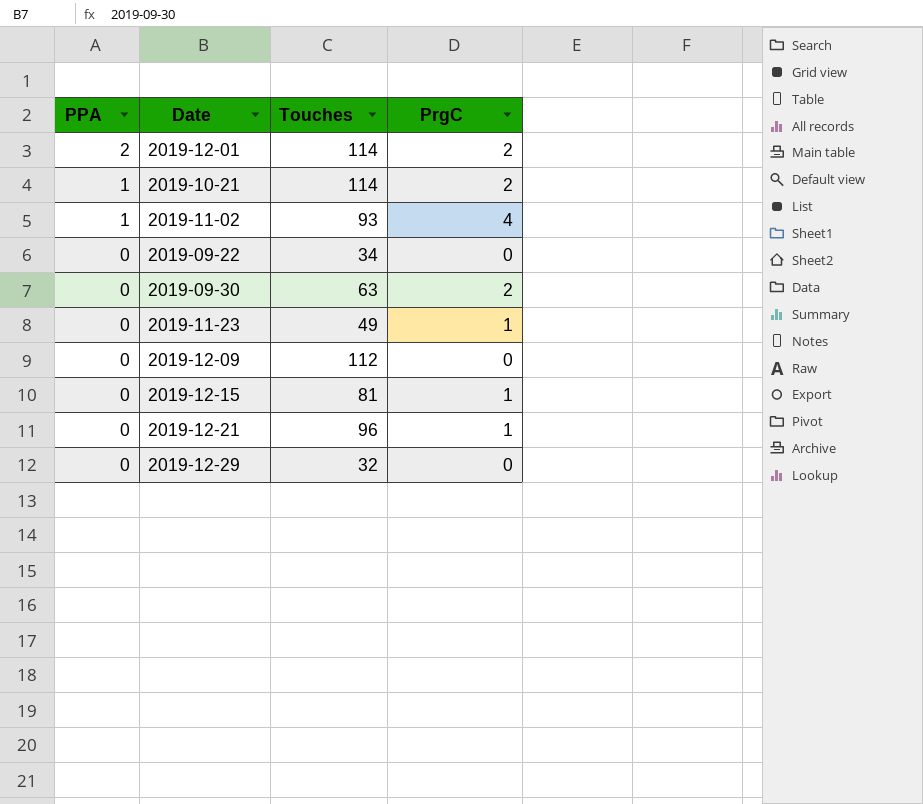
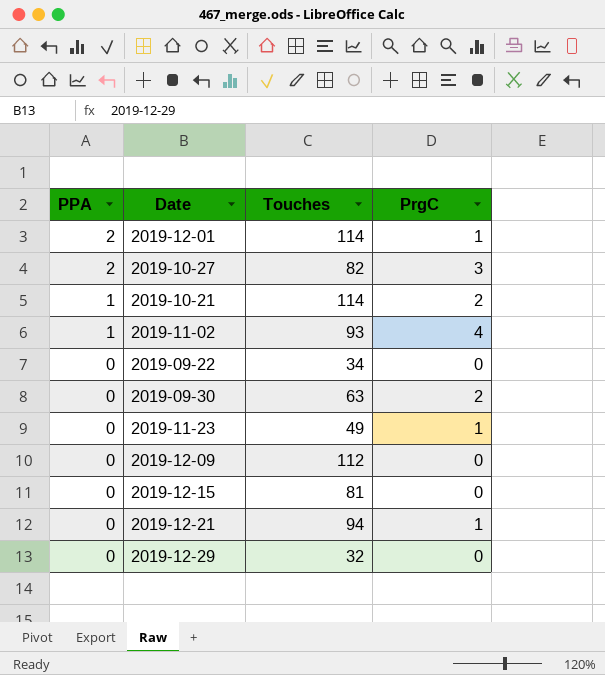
2019-12-01 | PrgC: 2 -> 1
row 2019-10-27: none -> 2 | 82 | 3
2019-12-15 | PrgC: 1 -> 0
2019-12-21 | Touches: 96 -> 94

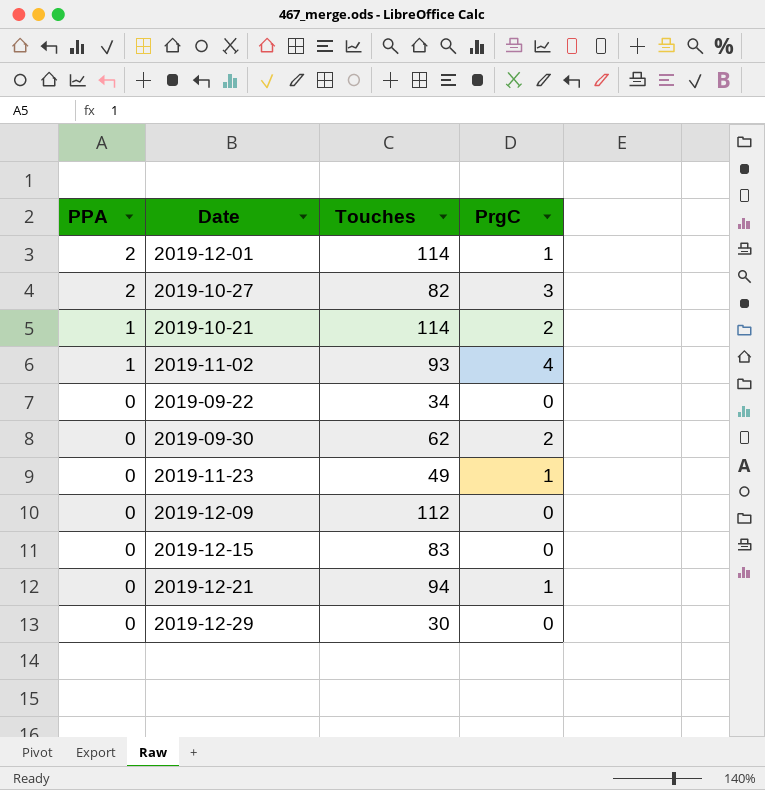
2019-09-30 | Touches: 63 -> 62
2019-12-15 | Touches: 81 -> 83
2019-12-29 | Touches: 32 -> 30

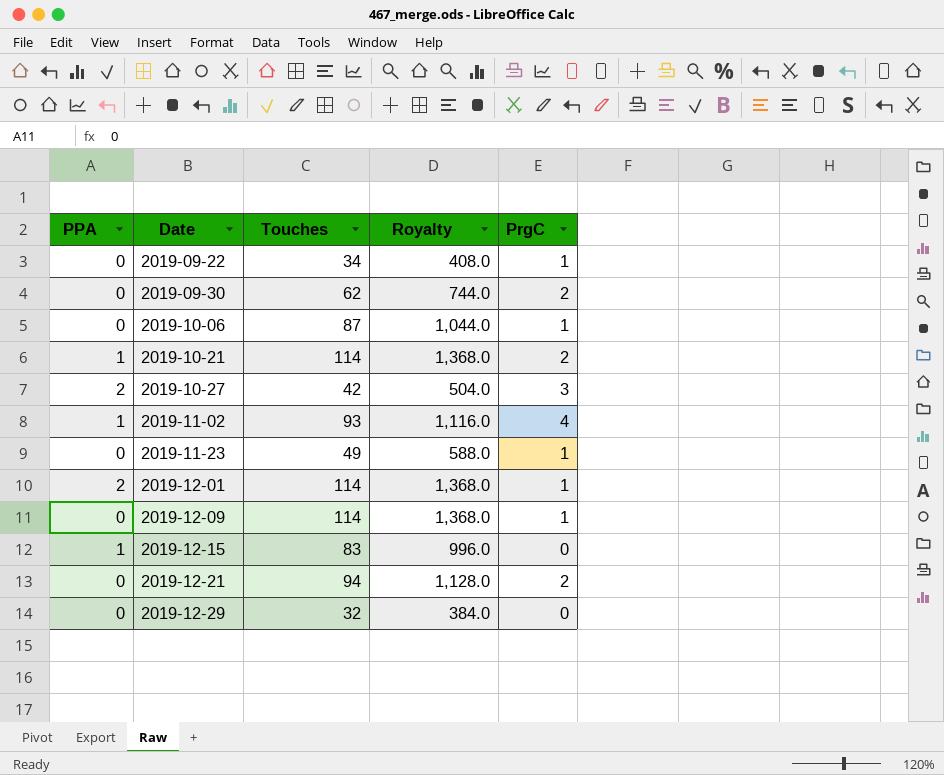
row order: PPA descending -> Date ascending
column Royalty | formula: none -> [Touches] * 12
2019-09-22 | PrgC: 0 -> 1
row 2019-10-06: none -> 0 | 87 | 1,044.0 | 1
2019-10-27 | Touches: 82 -> 42
2019-12-09 | Touches: 112 -> 114
2019-12-09 | PrgC: 0 -> 1
2019-12-15 | PPA: 0 -> 1
2019-12-21 | PrgC: 1 -> 2
2019-12-29 | Touches: 30 -> 32

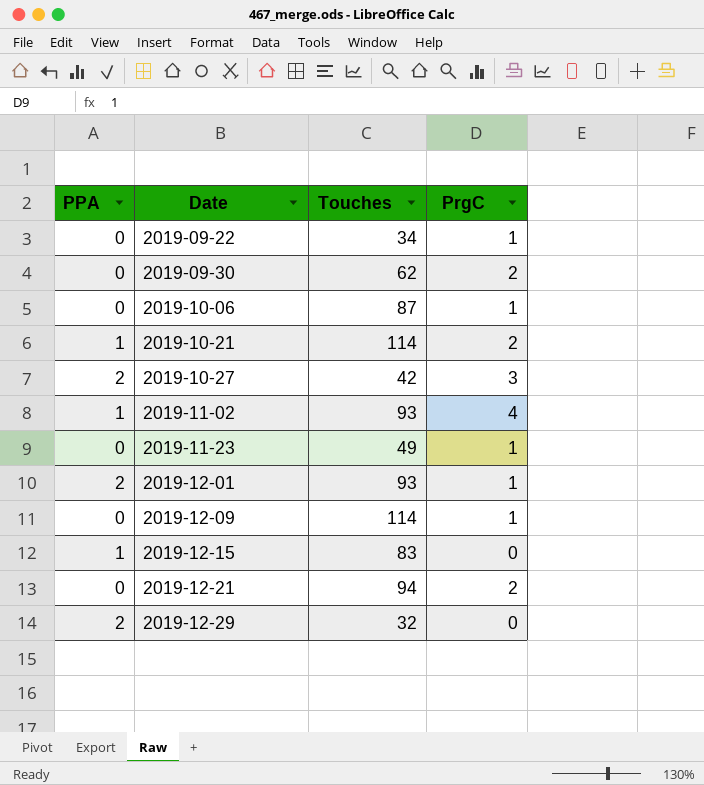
column Royalty | formula: [Touches] * 12 -> none
2019-12-01 | Touches: 114 -> 93
2019-12-29 | PPA: 0 -> 2

